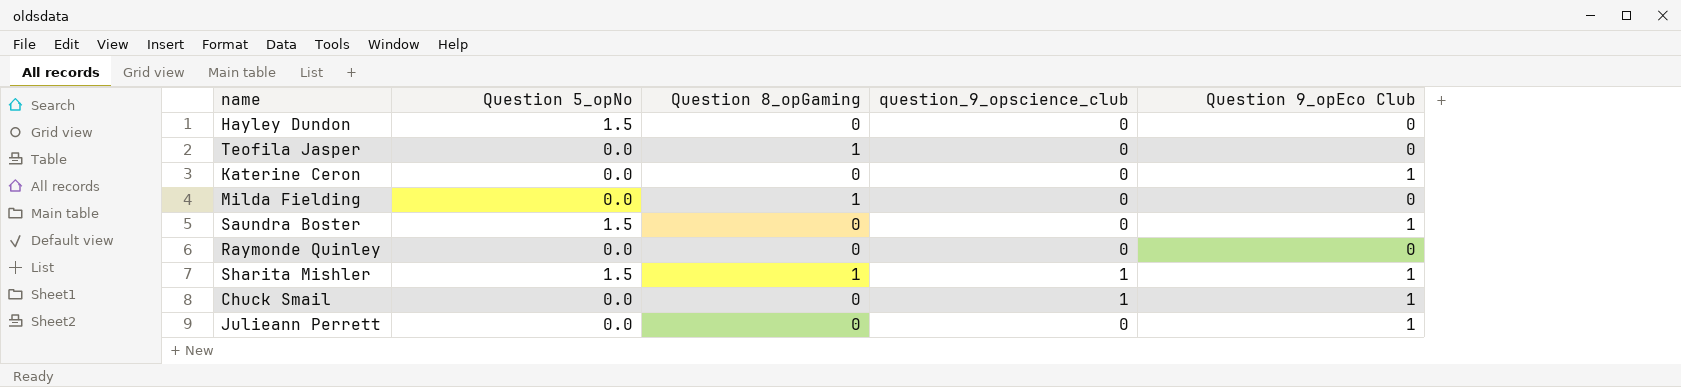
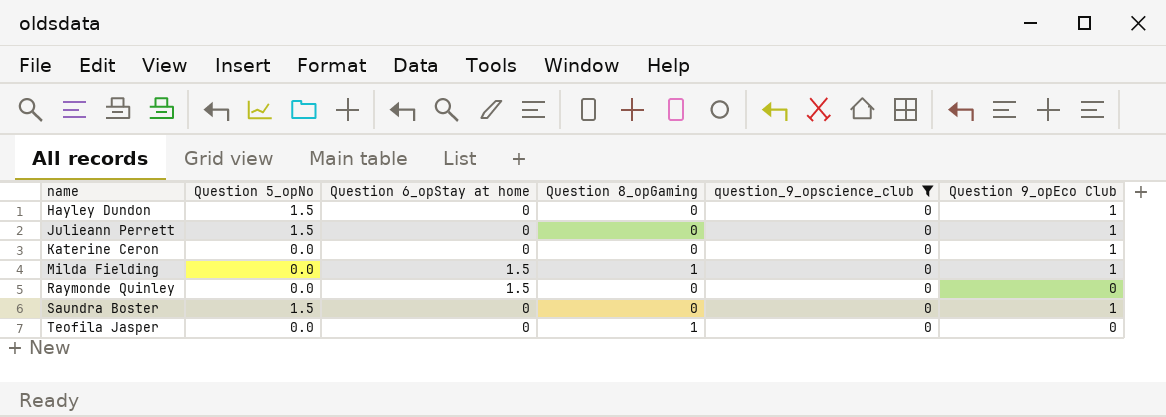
filter: none -> question_9_opscience_club = 0
row order: none -> name ascending
column Question 6_opStay at home | position: none -> 3
Hayley Dundon | Question 9_opEco Club: 0 -> 1
Julieann Perrett | Question 5_opNo: 0.0 -> 1.5
Milda Fielding | Question 9_opEco Club: 0 -> 1

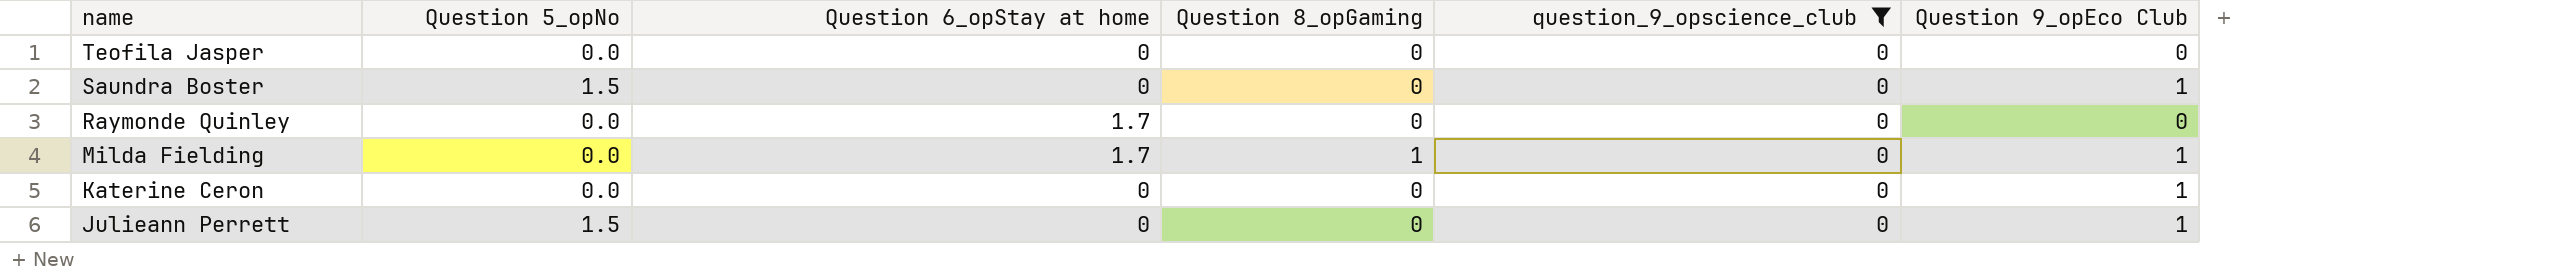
row order: name ascending -> name descending
row Hayley Dundon: 1.5 | 0 | 0 | 0 | 1 -> none
Teofila Jasper | Question 8_opGaming: 1 -> 0
Raymonde Quinley | Question 6_opStay at home: 1.5 -> 1.7
Milda Fielding | Question 6_opStay at home: 1.5 -> 1.7

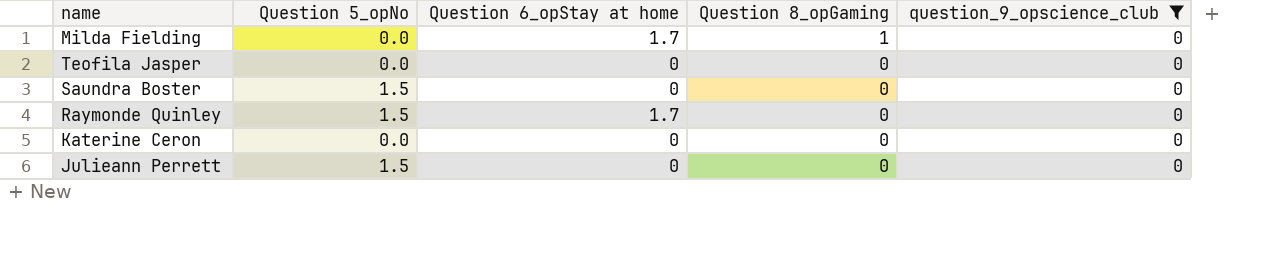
row order: name descending -> Question 8_opGaming descending
column Question 9_opEco Club | position: 6 -> none
Raymonde Quinley | Question 5_opNo: 0.0 -> 1.5

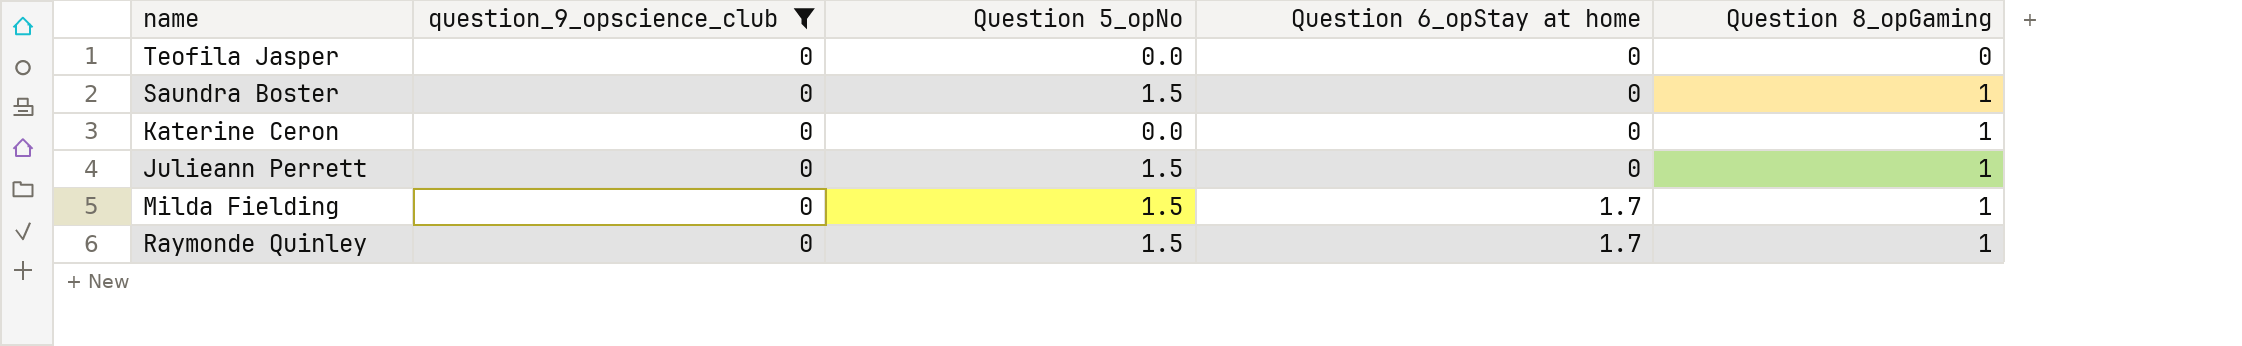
row order: Question 8_opGaming descending -> Question 6_opStay at home ascending
column question_9_opscience_club | position: 5 -> 2
Saundra Boster | Question 8_opGaming: 0 -> 1
Katerine Ceron | Question 8_opGaming: 0 -> 1
Julieann Perrett | Question 8_opGaming: 0 -> 1
Milda Fielding | Question 5_opNo: 0.0 -> 1.5
Raymonde Quinley | Question 8_opGaming: 0 -> 1

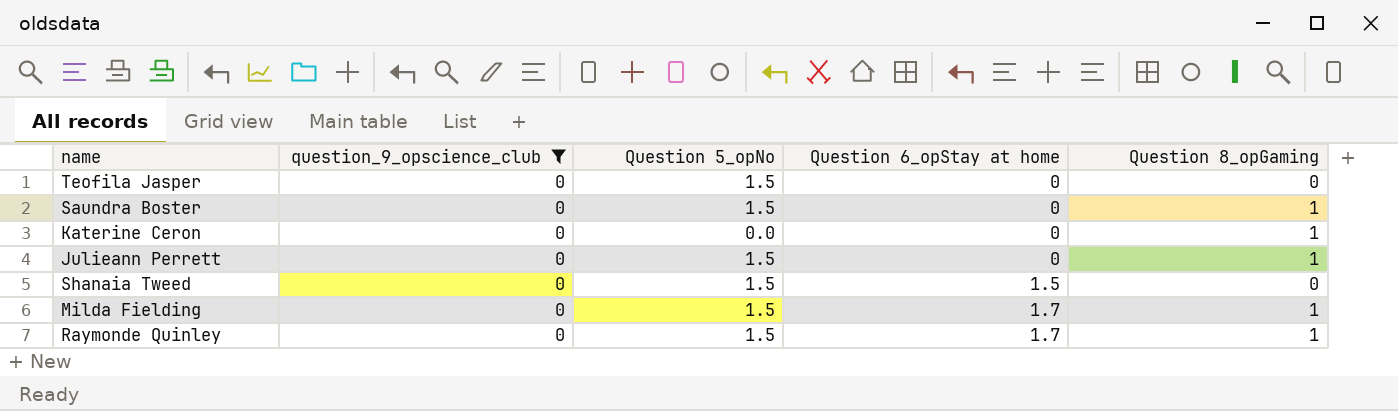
Teofila Jasper | Question 5_opNo: 0.0 -> 1.5
row Shanaia Tweed: none -> 0 | 1.5 | 1.5 | 0

